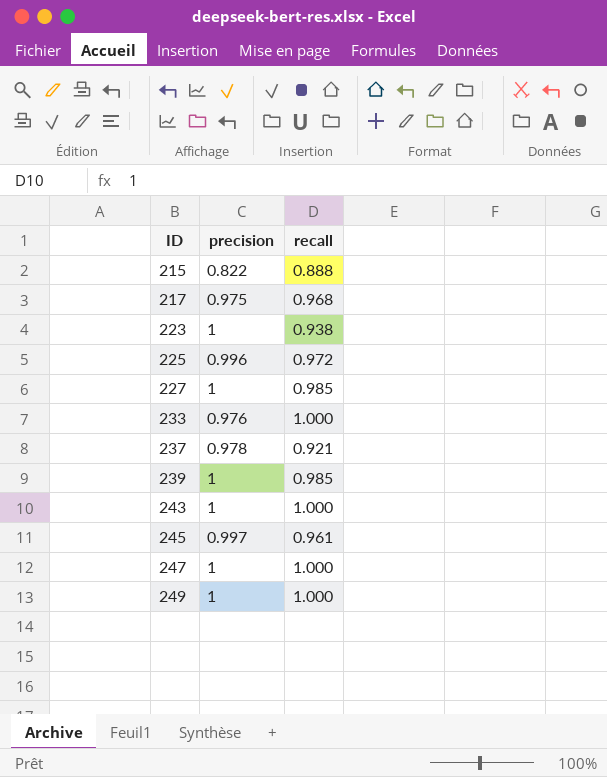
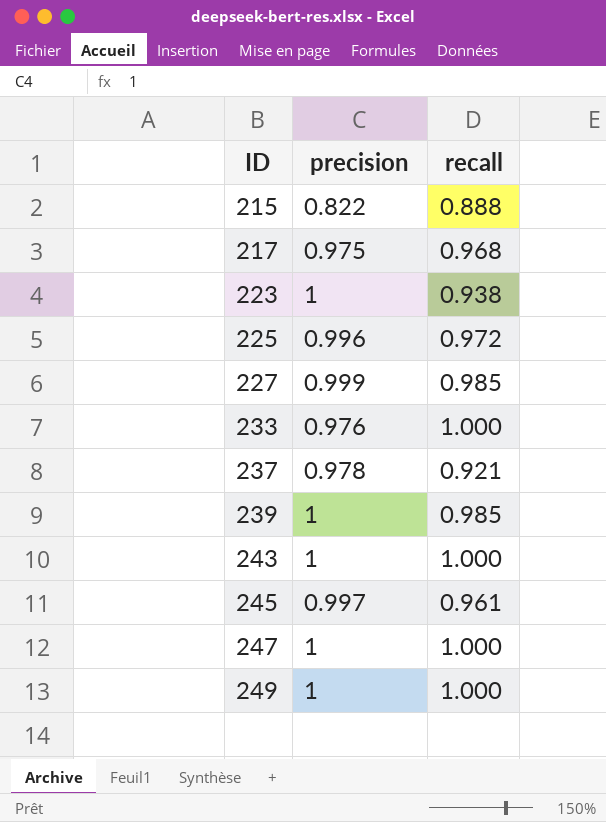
227 | precision: 1 -> 0.999

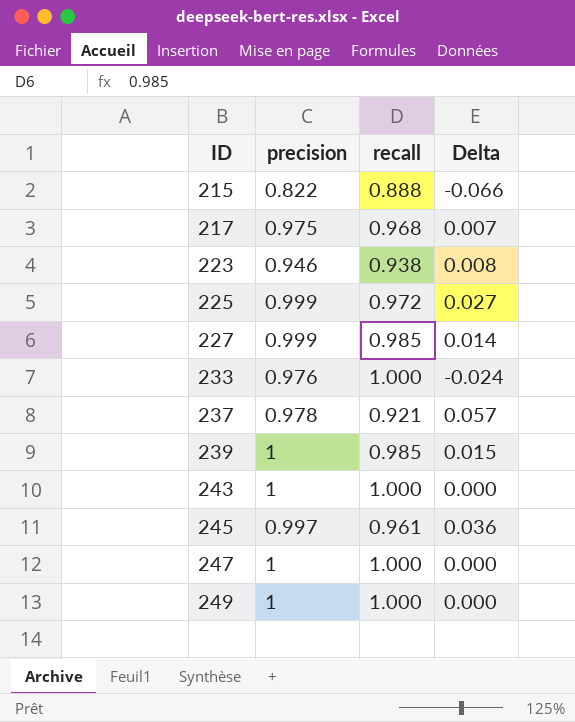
column Delta | formula: none -> [precision] - [recall]
223 | precision: 1 -> 0.946
225 | precision: 0.996 -> 0.999

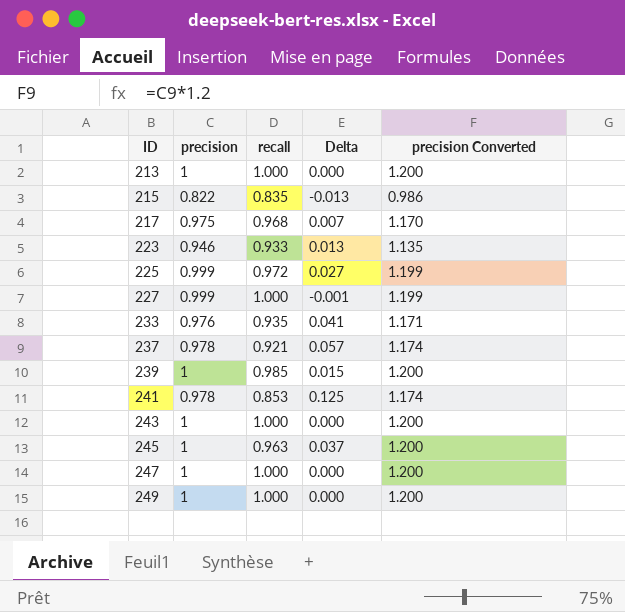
column precision Converted | formula: none -> [precision] * 1.2
row 213: none -> 1 | 1.000 | 0.000 | 1.200
215 | recall: 0.888 -> 0.835
215 | Delta: -0.066 -> -0.013
223 | recall: 0.938 -> 0.933
223 | Delta: 0.008 -> 0.013
227 | recall: 0.985 -> 1.000
227 | Delta: 0.014 -> -0.001
233 | recall: 1.000 -> 0.935
233 | Delta: -0.024 -> 0.041
row 241: none -> 0.978 | 0.853 | 0.125 | 1.174
245 | precision: 0.997 -> 1
245 | recall: 0.961 -> 0.963
245 | Delta: 0.036 -> 0.037

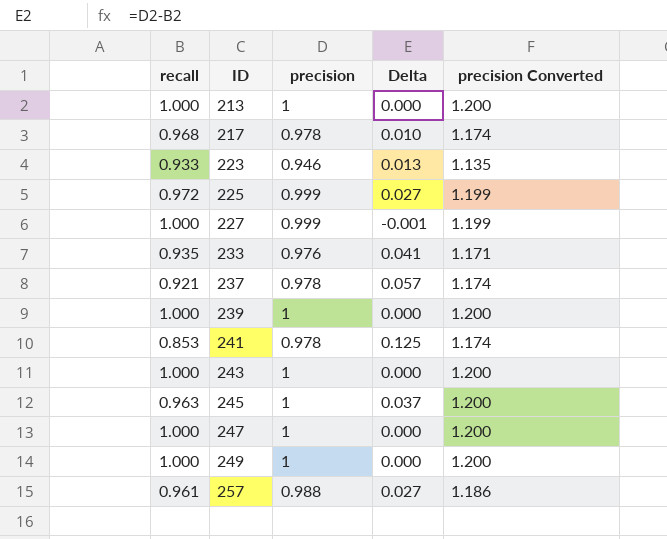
column recall | position: 3 -> 1
row 215: 0.822 | 0.835 | -0.013 | 0.986 -> none
217 | precision: 0.975 -> 0.978
217 | Delta: 0.007 -> 0.010
217 | precision Converted: 1.170 -> 1.174
239 | recall: 0.985 -> 1.000
239 | Delta: 0.015 -> 0.000
row 257: none -> 0.961 | 0.988 | 0.027 | 1.186

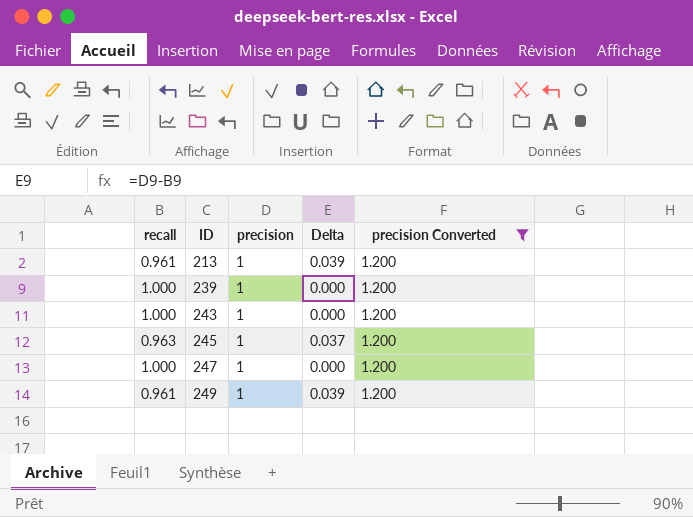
filter: none -> precision Converted = 1.200
213 | recall: 1.000 -> 0.961
213 | Delta: 0.000 -> 0.039
249 | recall: 1.000 -> 0.961
249 | Delta: 0.000 -> 0.039

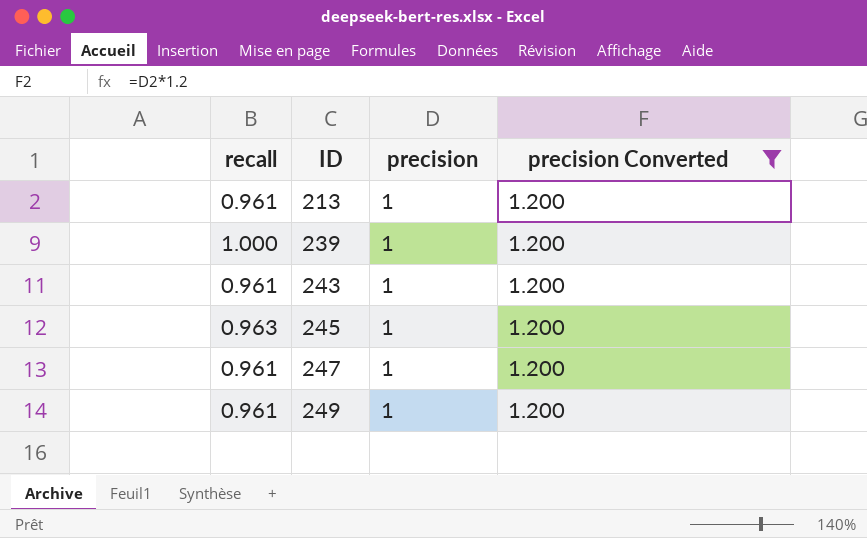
column Delta | formula: [precision] - [recall] -> none
243 | recall: 1.000 -> 0.961
247 | recall: 1.000 -> 0.961

